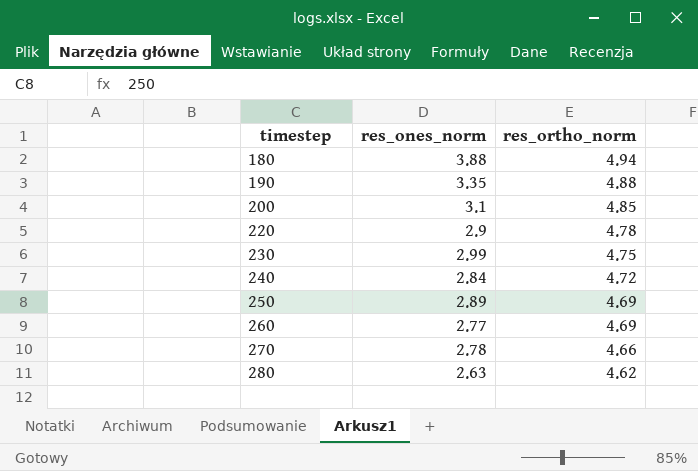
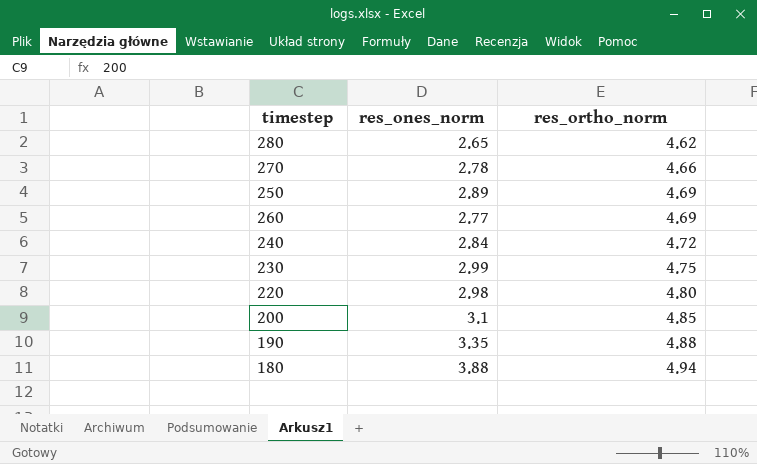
row order: timestep ascending -> res_ortho_norm ascending
280 | res_ones_norm: 2.63 -> 2.65
220 | res_ones_norm: 2.9 -> 2.98
220 | res_ortho_norm: 4.78 -> 4.80

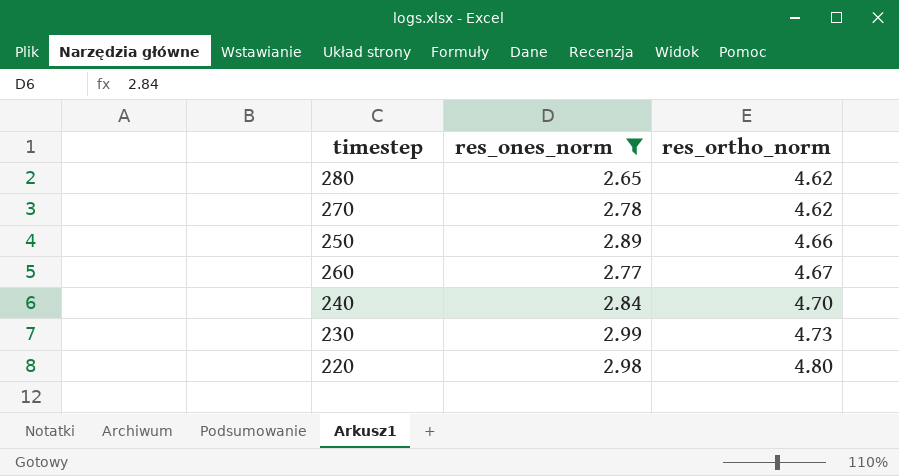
filter: none -> res_ones_norm <= 2.99
270 | res_ortho_norm: 4.66 -> 4.62
250 | res_ortho_norm: 4.69 -> 4.66
260 | res_ortho_norm: 4.69 -> 4.67
240 | res_ortho_norm: 4.72 -> 4.70
230 | res_ortho_norm: 4.75 -> 4.73

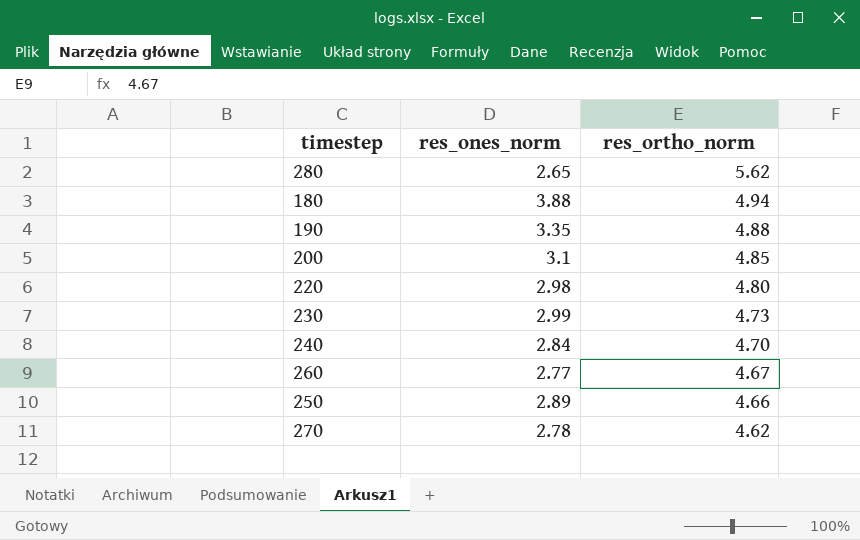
filter: res_ones_norm <= 2.99 -> none
row order: res_ortho_norm ascending -> res_ortho_norm descending
280 | res_ortho_norm: 4.62 -> 5.62

